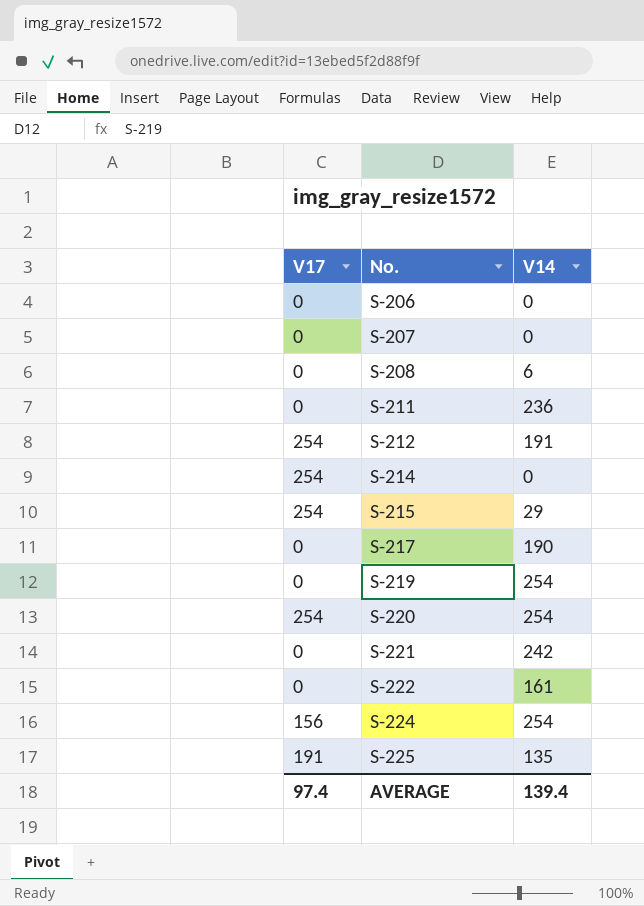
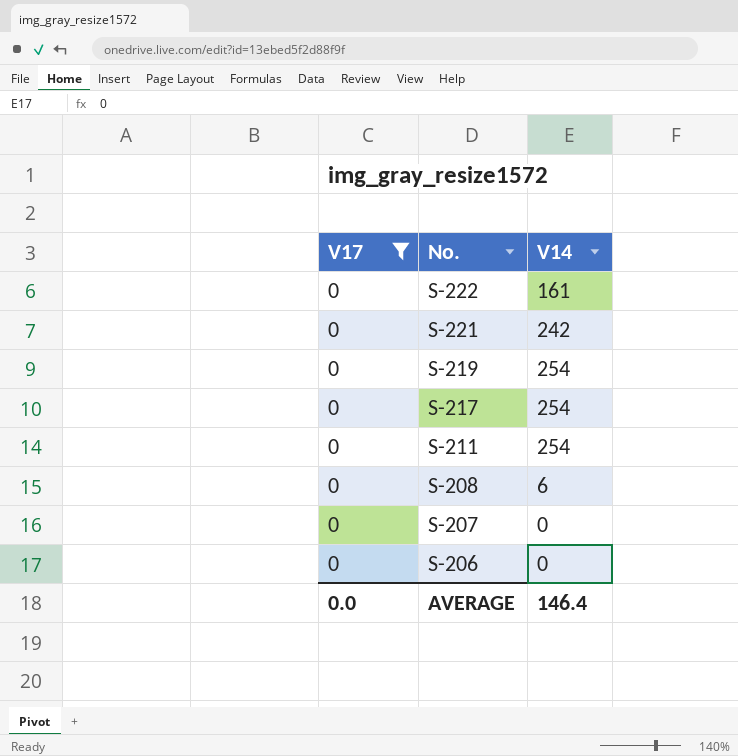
filter: none -> V17 = 0
row order: No. ascending -> No. descending
S-217 | V14: 190 -> 254
S-211 | V14: 236 -> 254
AVERAGE | V17: 97.4 -> 0.0
AVERAGE | V14: 139.4 -> 146.4

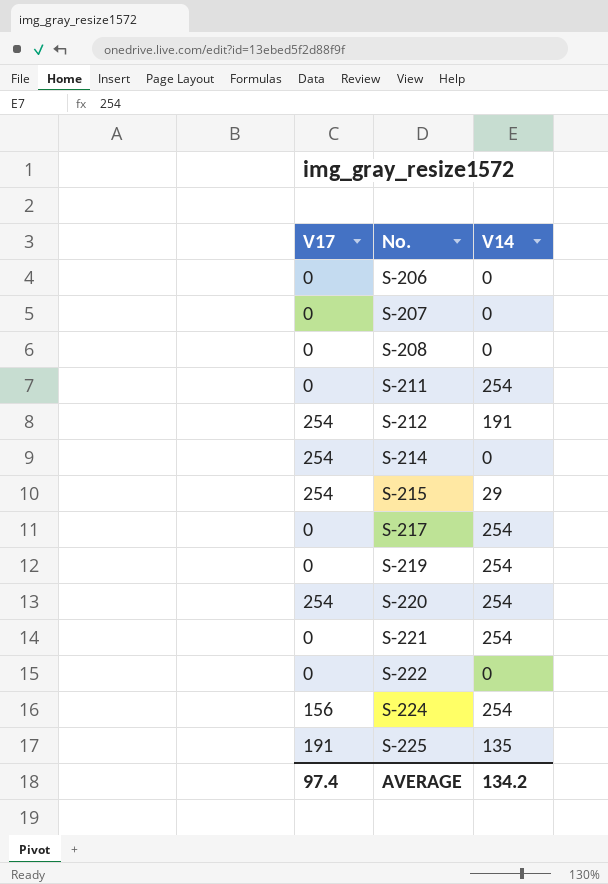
filter: V17 = 0 -> none
row order: No. descending -> No. ascending
S-208 | V14: 6 -> 0
S-221 | V14: 242 -> 254
S-222 | V14: 161 -> 0
AVERAGE | V17: 0.0 -> 97.4
AVERAGE | V14: 146.4 -> 134.2

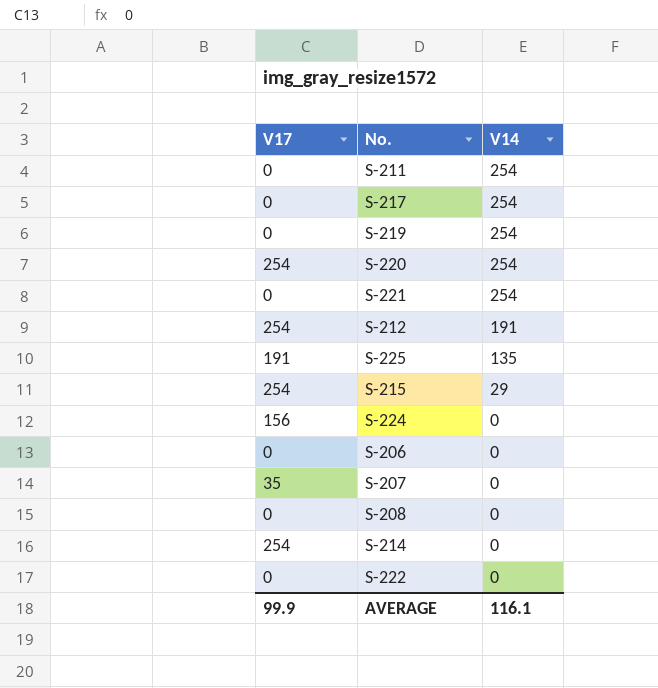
row order: No. ascending -> V14 descending
S-224 | V14: 254 -> 0
S-207 | V17: 0 -> 35
AVERAGE | V17: 97.4 -> 99.9
AVERAGE | V14: 134.2 -> 116.1

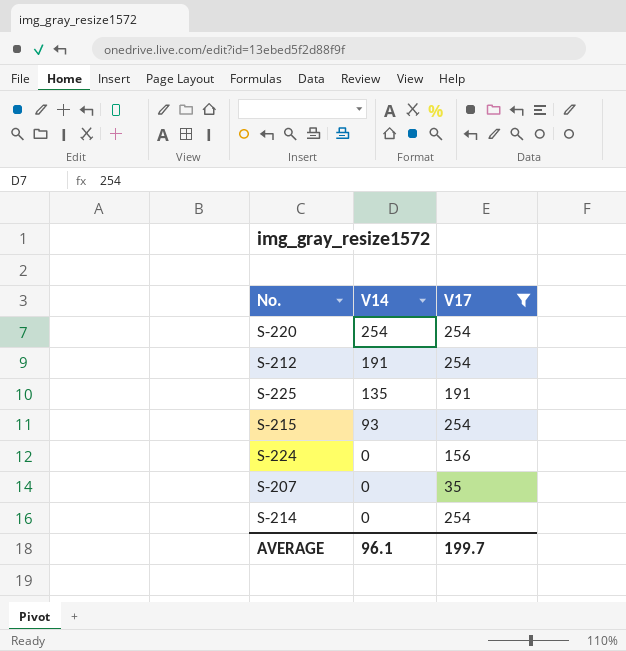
filter: none -> V17 != 0
column V17 | position: 1 -> 3
S-215 | V14: 29 -> 93
AVERAGE | V14: 116.1 -> 96.1
AVERAGE | V17: 99.9 -> 199.7

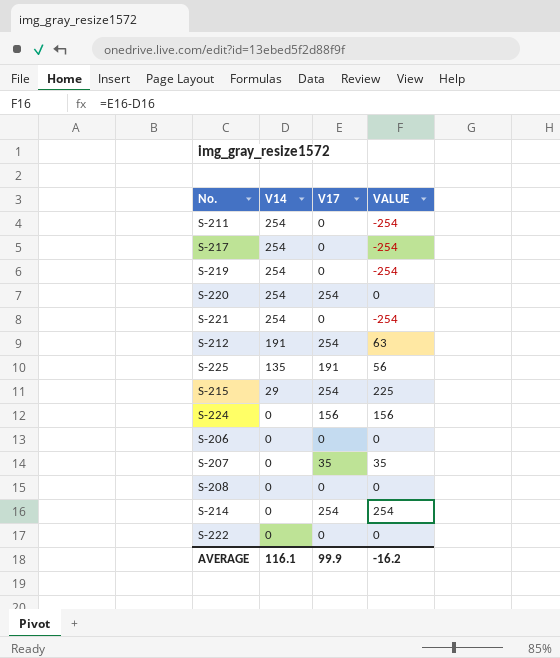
filter: V17 != 0 -> none
column VALUE | formula: none -> [V17] - [V14]
S-215 | V14: 93 -> 29
AVERAGE | V14: 96.1 -> 116.1
AVERAGE | V17: 199.7 -> 99.9

